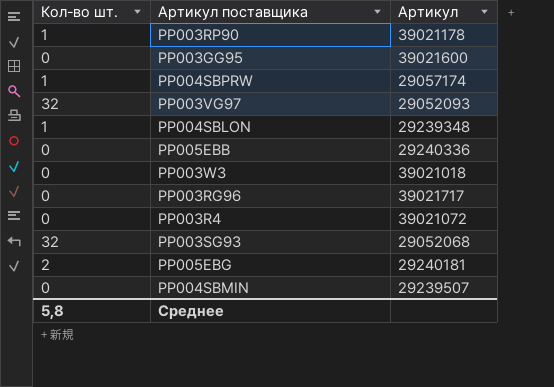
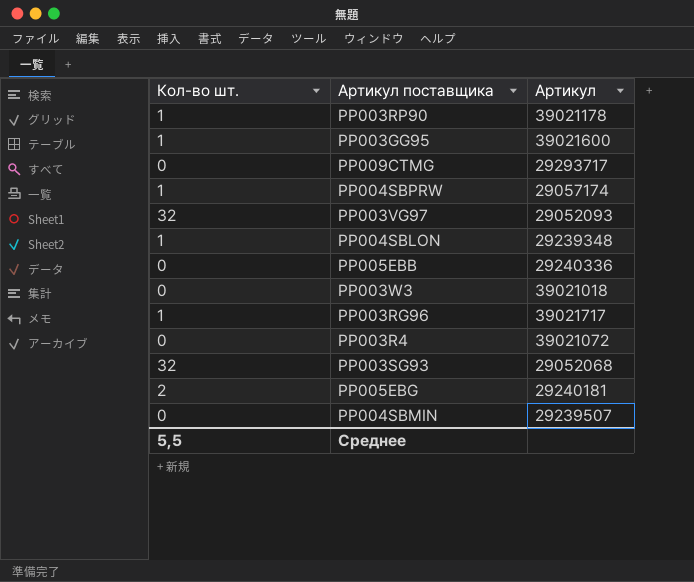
PP003GG95 | Кол-во шт.: 0 -> 1
row PP009CTMG: none -> 0 | 29293717
PP003RG96 | Кол-во шт.: 0 -> 1
Среднее | Кол-во шт.: 5,8 -> 5,5

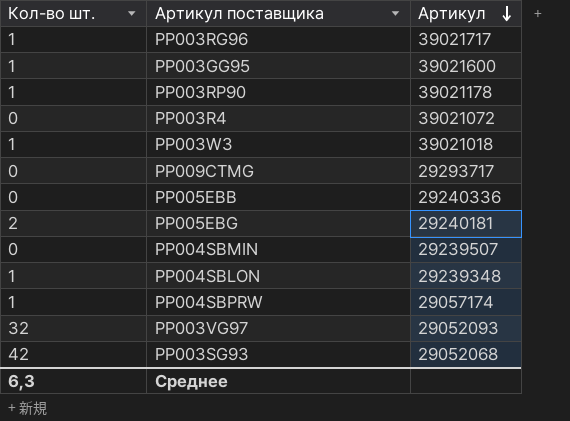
row order: none -> Артикул descending
PP003W3 | Кол-во шт.: 0 -> 1
PP003SG93 | Кол-во шт.: 32 -> 42
Среднее | Кол-во шт.: 5,5 -> 6,3

